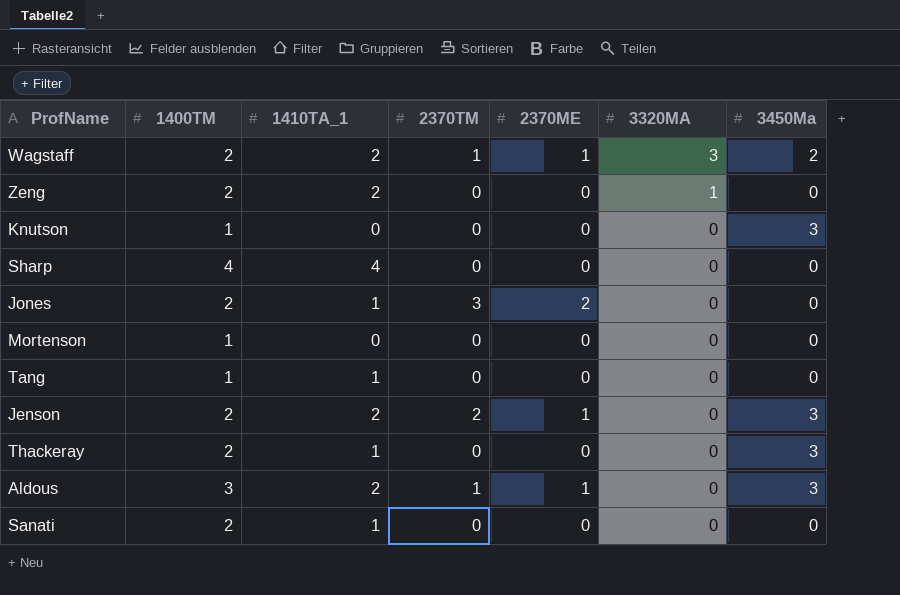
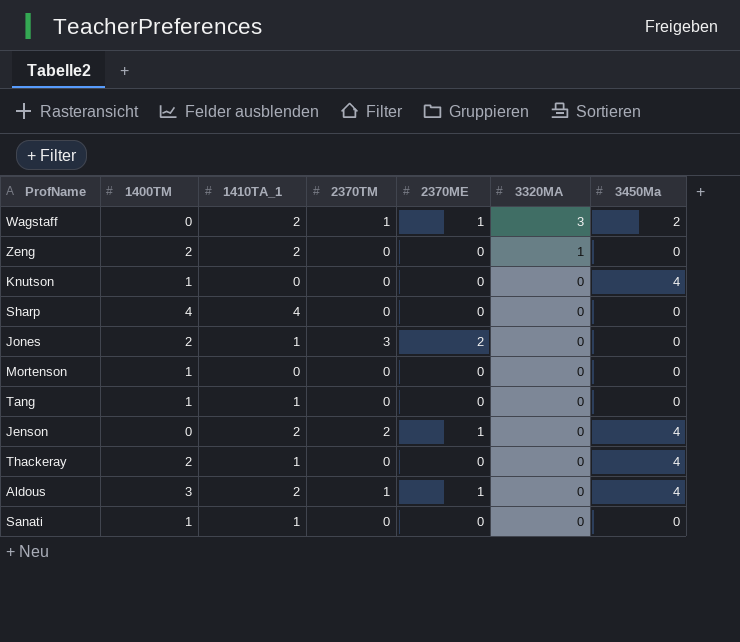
Wagstaff | 1400TM: 2 -> 0
Knutson | 3450Ma: 3 -> 4
Jenson | 1400TM: 2 -> 0
Jenson | 3450Ma: 3 -> 4
Thackeray | 3450Ma: 3 -> 4
Aldous | 3450Ma: 3 -> 4
Sanati | 1400TM: 2 -> 1

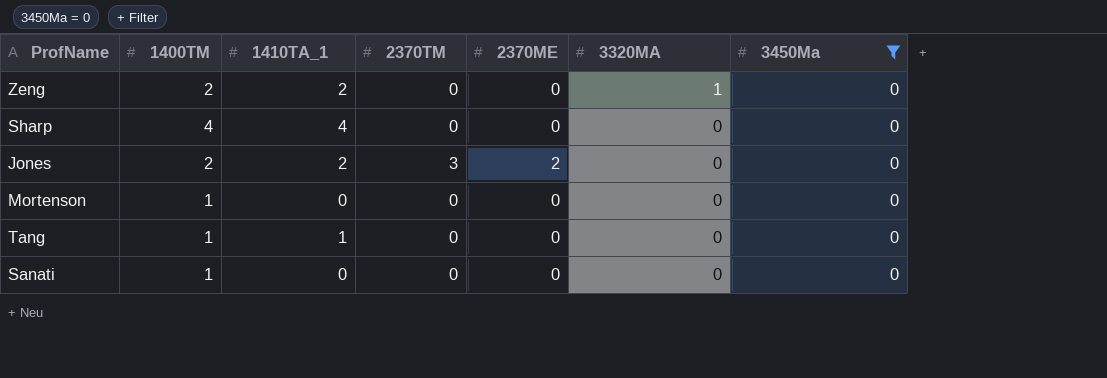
filter: none -> 3450Ma = 0
Jones | 1410TA_1: 1 -> 2
Sanati | 1410TA_1: 1 -> 0

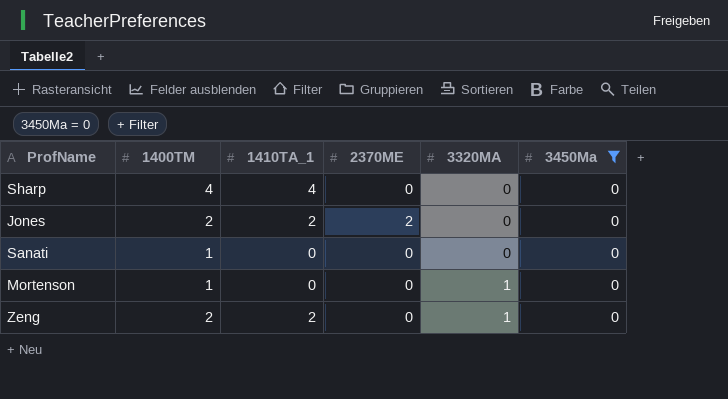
row order: 3320MA descending -> 3320MA ascending
column 2370TM | position: 4 -> none
row Tang: 1 | 1 | 0 | 0 | 0 | 0 -> none
Mortenson | 3320MA: 0 -> 1

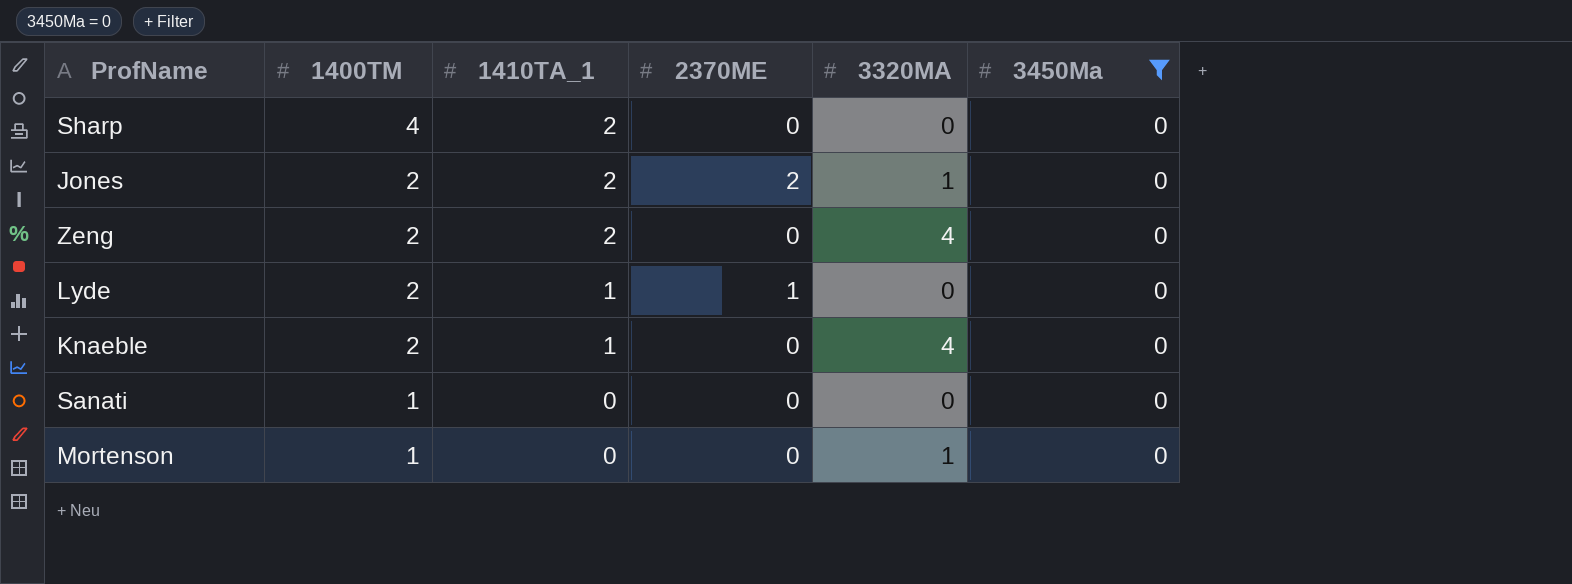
row order: 3320MA ascending -> 1400TM descending
Sharp | 1410TA_1: 4 -> 2
Jones | 3320MA: 0 -> 1
Zeng | 3320MA: 1 -> 4
row Lyde: none -> 2 | 1 | 1 | 0 | 0
row Knaeble: none -> 2 | 1 | 0 | 4 | 0

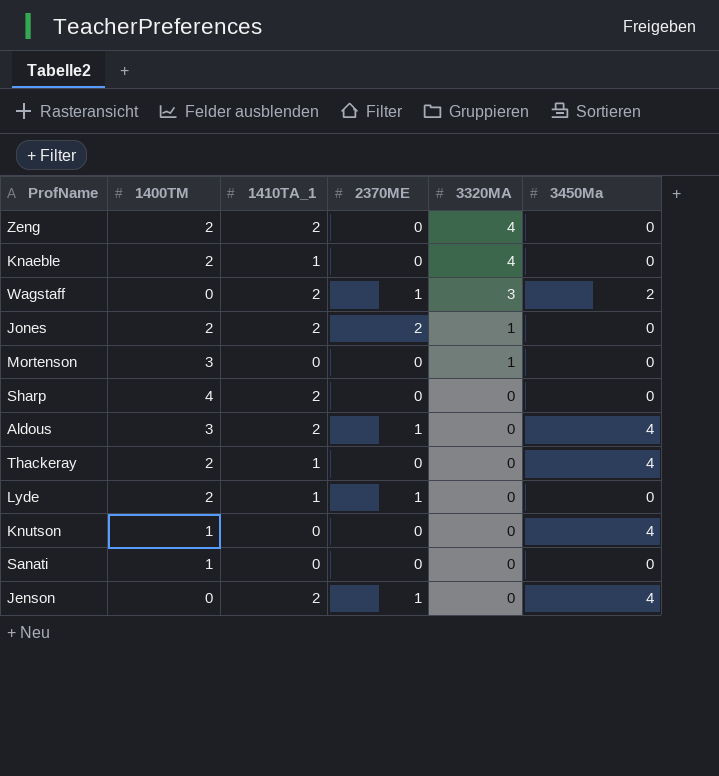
filter: 3450Ma = 0 -> none
row order: 1400TM descending -> 3320MA descending
Mortenson | 1400TM: 1 -> 3

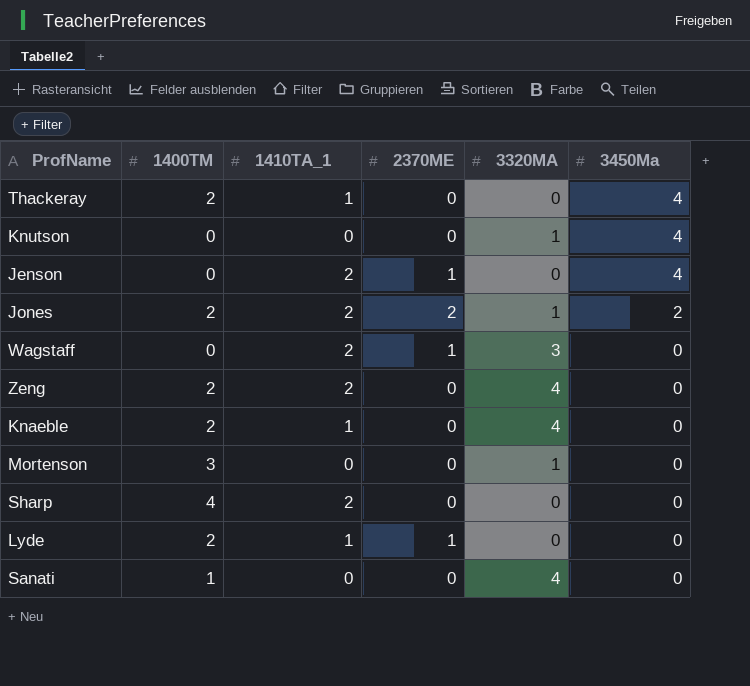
row order: 3320MA descending -> 3450Ma descending
row Aldous: 3 | 2 | 1 | 0 | 4 -> none
Knutson | 1400TM: 1 -> 0
Knutson | 3320MA: 0 -> 1
Jones | 3450Ma: 0 -> 2
Wagstaff | 3450Ma: 2 -> 0
Sanati | 3320MA: 0 -> 4

